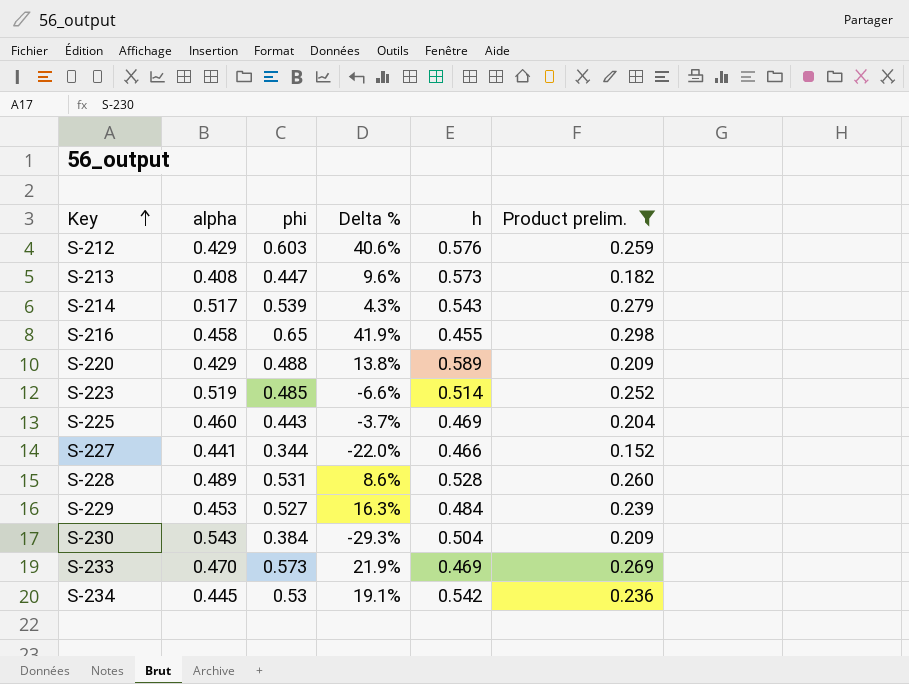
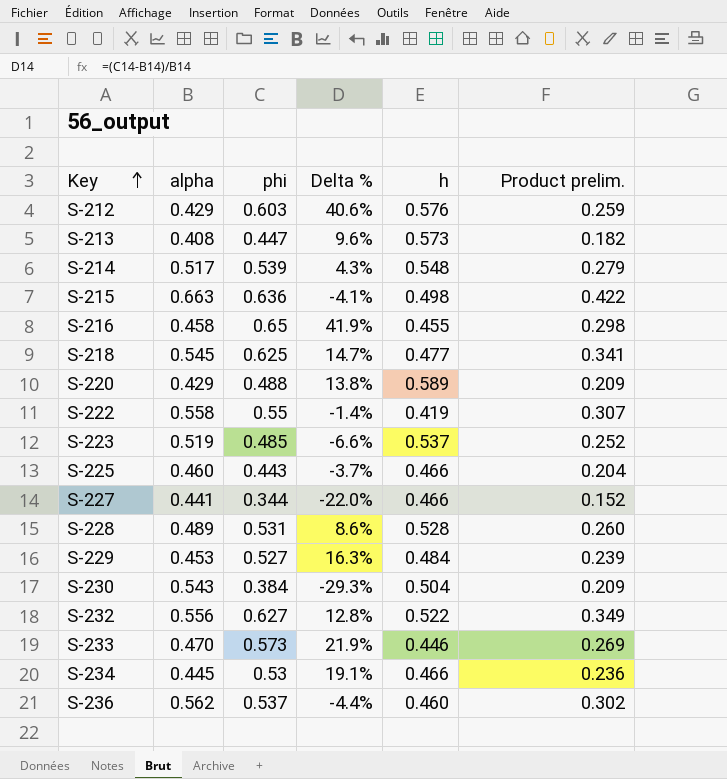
filter: Product prelim. <= 0.298 -> none
S-214 | h: 0.543 -> 0.548
S-223 | h: 0.514 -> 0.537
S-225 | h: 0.469 -> 0.466
S-233 | h: 0.469 -> 0.446
S-234 | h: 0.542 -> 0.466

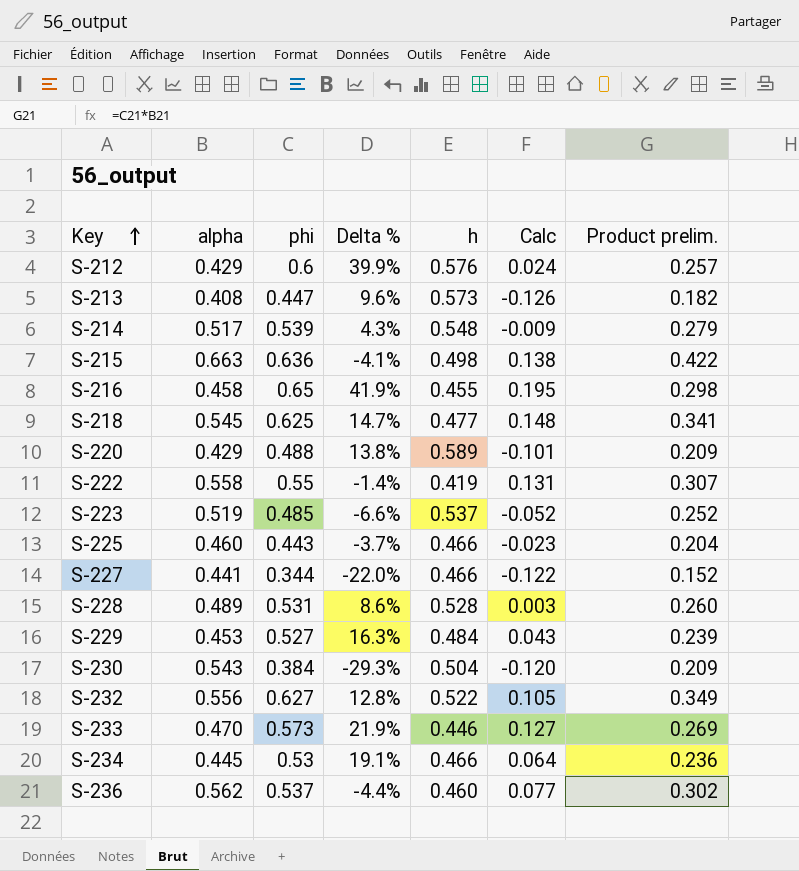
column Calc | formula: none -> [phi] - [h]
S-212 | phi: 0.603 -> 0.6
S-212 | Delta %: 40.6% -> 39.9%
S-212 | Product prelim.: 0.259 -> 0.257

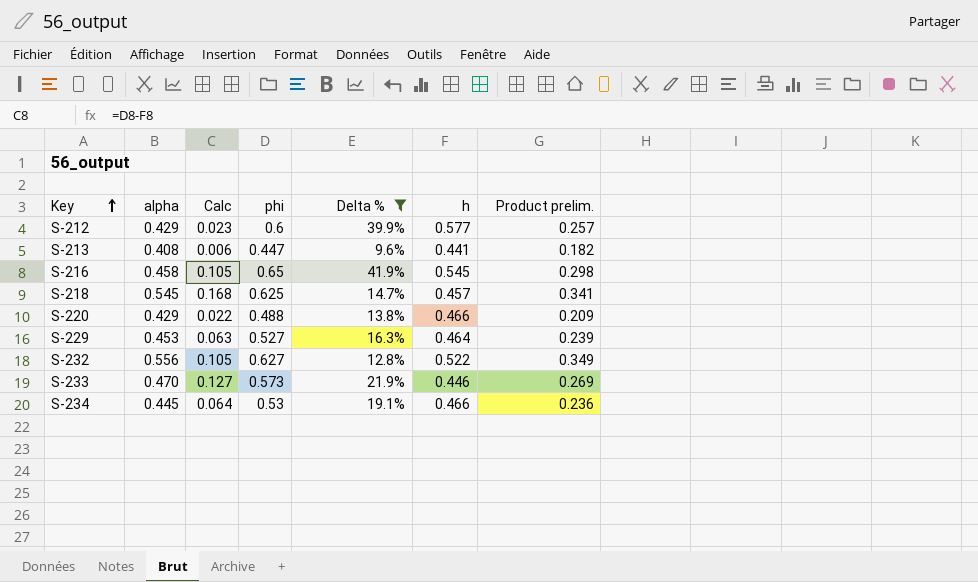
filter: none -> Delta % >= 9.6%
column Calc | position: 6 -> 3
S-212 | Calc: 0.024 -> 0.023
S-212 | h: 0.576 -> 0.577
S-213 | Calc: -0.126 -> 0.006
S-213 | h: 0.573 -> 0.441
S-216 | Calc: 0.195 -> 0.105
S-216 | h: 0.455 -> 0.545
S-218 | Calc: 0.148 -> 0.168
S-218 | h: 0.477 -> 0.457
S-220 | Calc: -0.101 -> 0.022
S-220 | h: 0.589 -> 0.466
S-229 | Calc: 0.043 -> 0.063
S-229 | h: 0.484 -> 0.464

